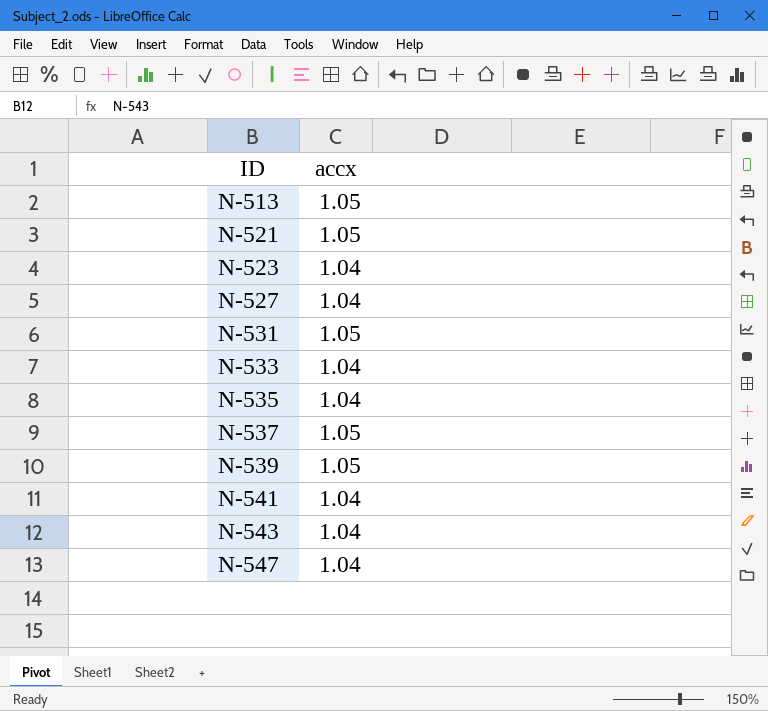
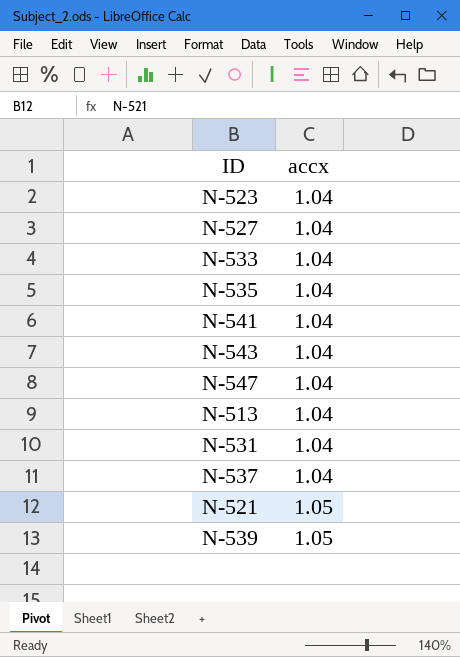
row order: ID ascending -> accx ascending
N-513 | accx: 1.05 -> 1.04
N-531 | accx: 1.05 -> 1.04
N-537 | accx: 1.05 -> 1.04

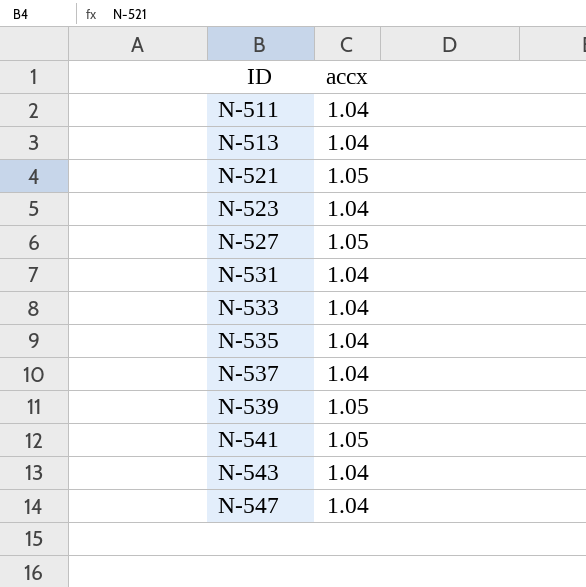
row order: accx ascending -> ID ascending
row N-511: none -> 1.04
N-527 | accx: 1.04 -> 1.05
N-541 | accx: 1.04 -> 1.05

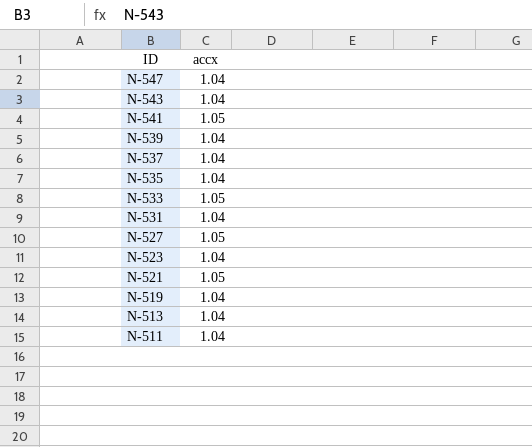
row order: ID ascending -> ID descending
N-539 | accx: 1.05 -> 1.04
N-533 | accx: 1.04 -> 1.05
row N-519: none -> 1.04

